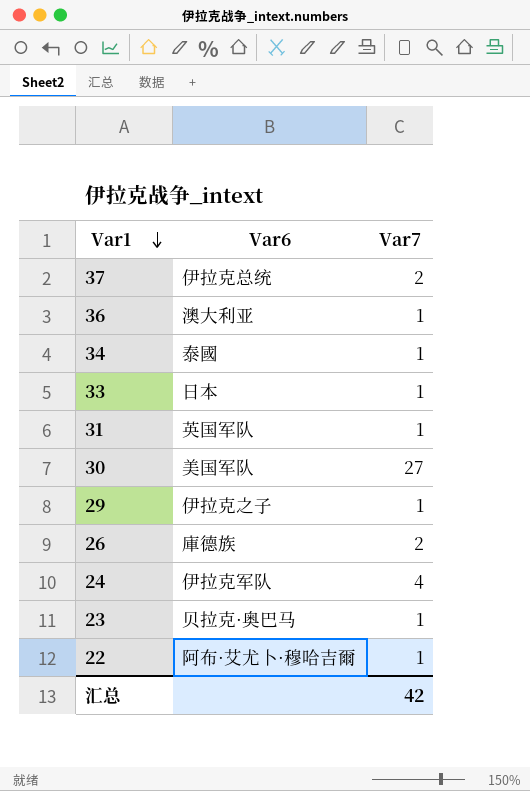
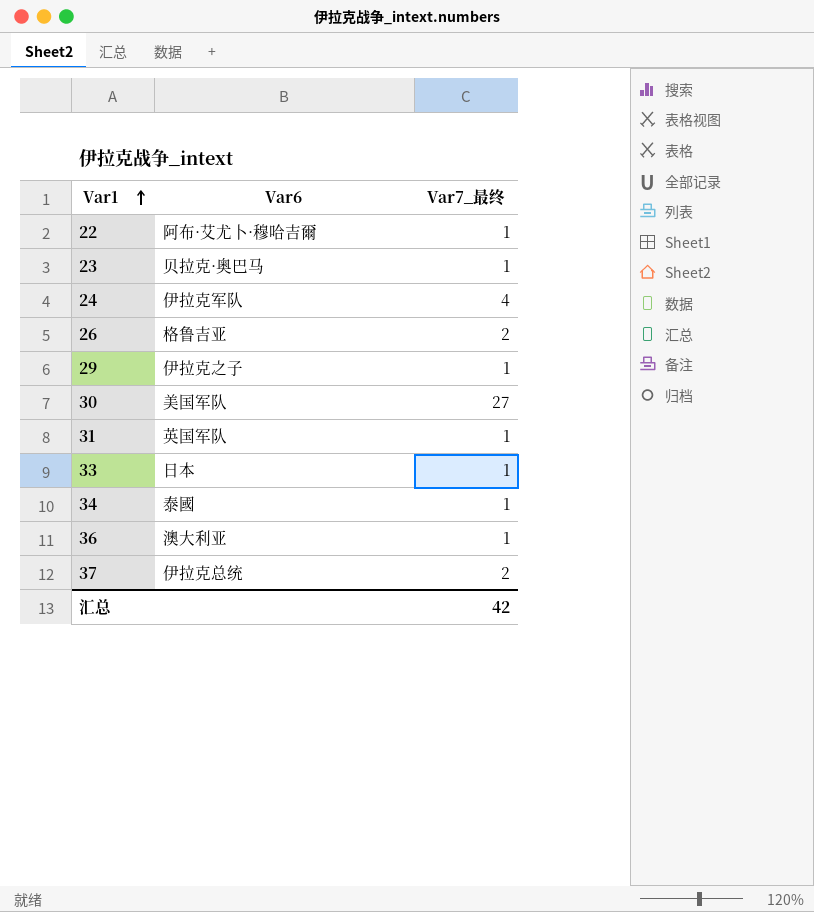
row order: Var1 descending -> Var1 ascending
column name: Var7 -> Var7_最终
26 | Var6: 庫德族 -> 格鲁吉亚

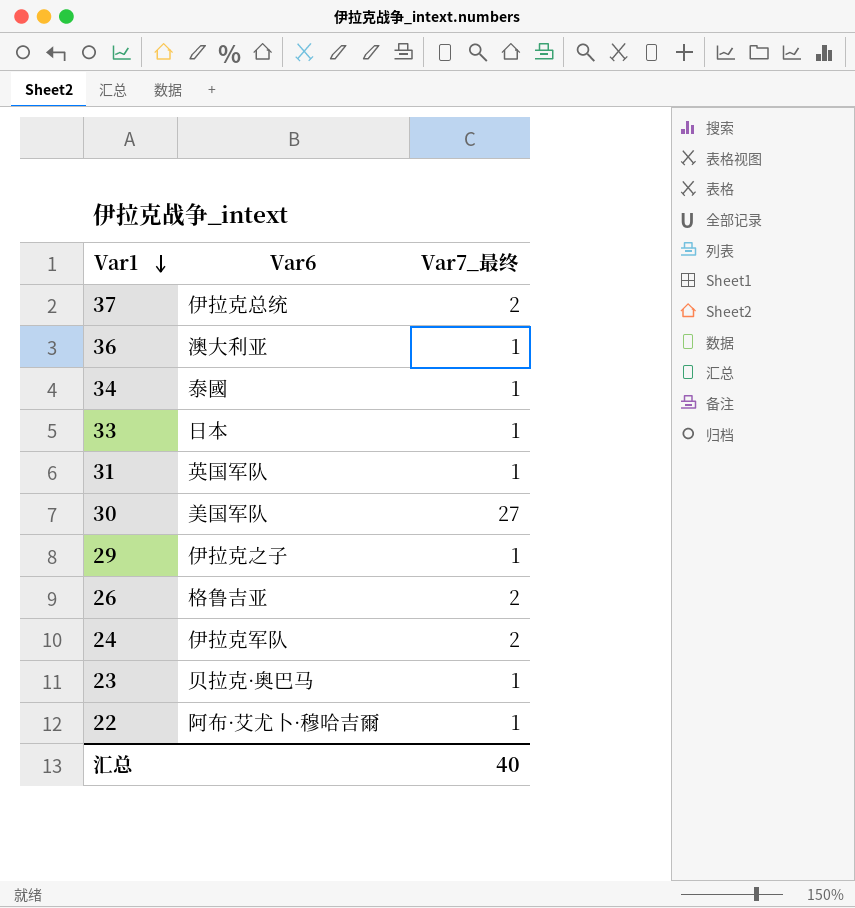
row order: Var1 ascending -> Var1 descending
24 | Var7_最终: 4 -> 2
汇总 | Var7_最终: 42 -> 40

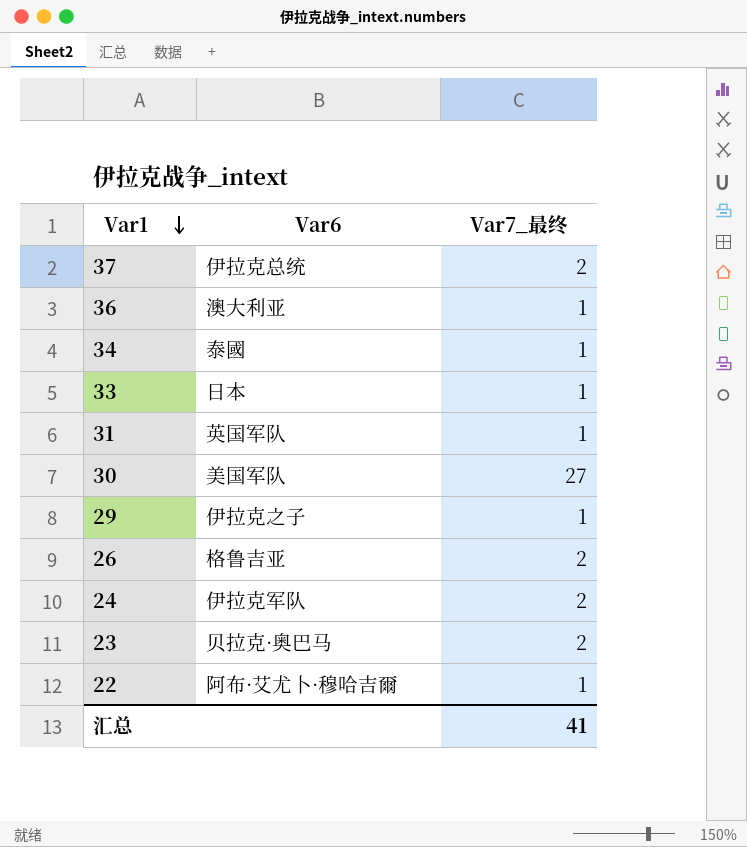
23 | Var7_最终: 1 -> 2
汇总 | Var7_最终: 40 -> 41

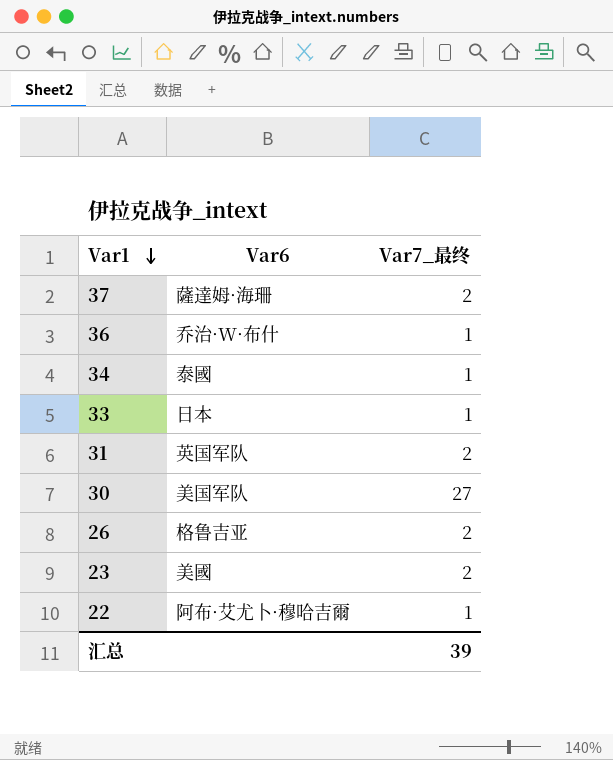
row 29: 伊拉克之子 | 1 -> none
row 24: 伊拉克军队 | 2 -> none
37 | Var6: 伊拉克总统 -> 薩達姆·海珊
36 | Var6: 澳大利亚 -> 乔治·W·布什
31 | Var7_最终: 1 -> 2
23 | Var6: 贝拉克·奥巴马 -> 美國
汇总 | Var7_最终: 41 -> 39

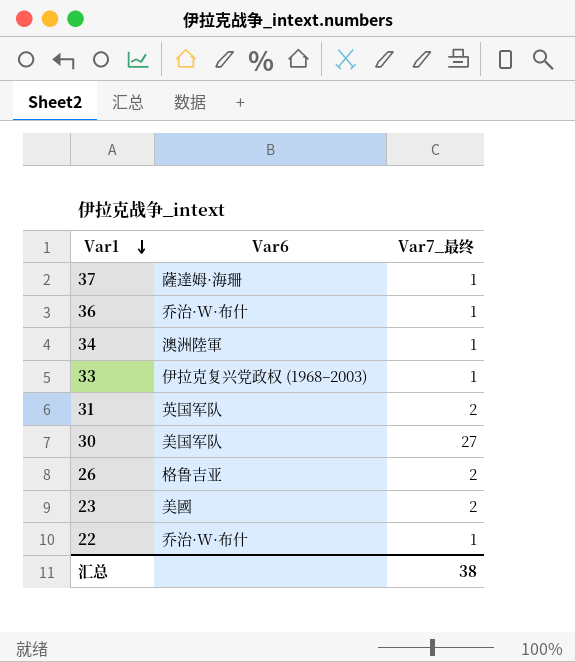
37 | Var7_最终: 2 -> 1
34 | Var6: 泰國 -> 澳洲陸軍
33 | Var6: 日本 -> 伊拉克复兴党政权 (1968–2003)
22 | Var6: 阿布·艾尤卜·穆哈吉爾 -> 乔治·W·布什
汇总 | Var7_最终: 39 -> 38

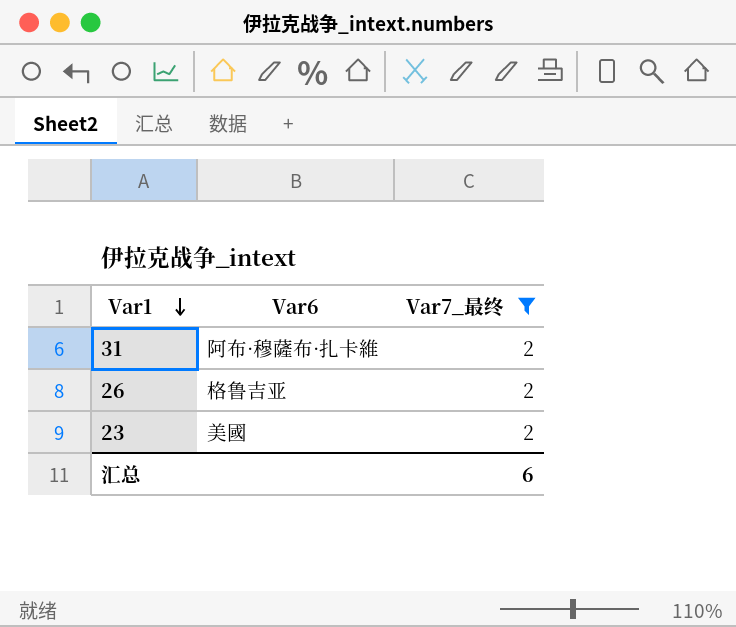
filter: none -> Var7_最终 = 2
31 | Var6: 英国军队 -> 阿布·穆薩布·扎卡維
汇总 | Var7_最终: 38 -> 6

